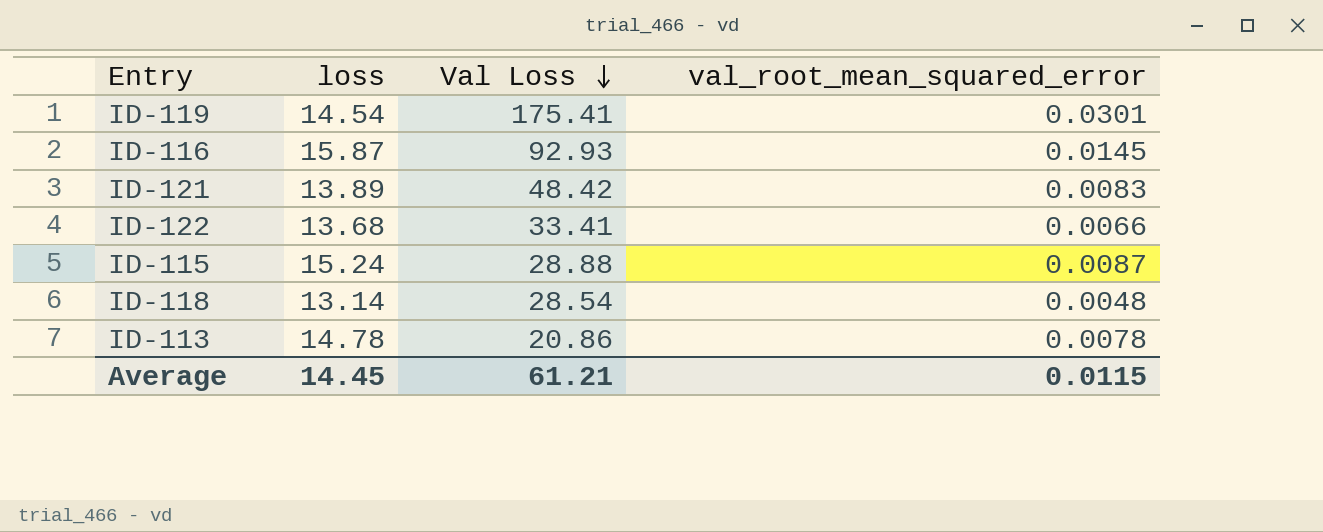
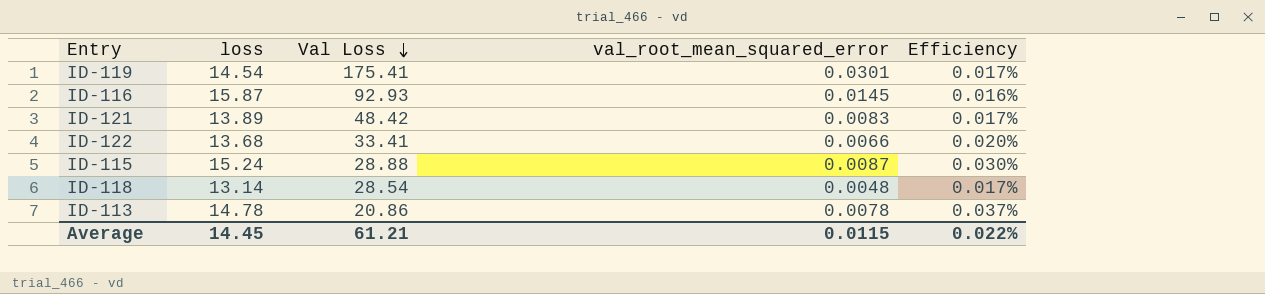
column Efficiency | formula: none -> [val_root_mean_squared_error] / [Val Loss]

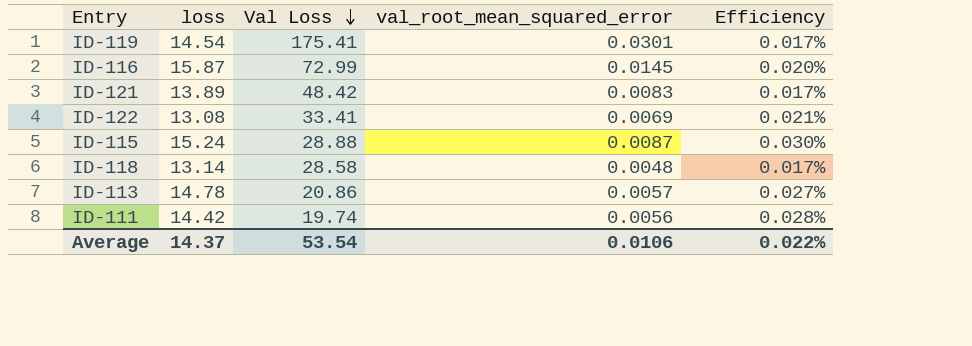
ID-116 | Val Loss: 92.93 -> 72.99
ID-116 | Efficiency: 0.016% -> 0.020%
ID-122 | loss: 13.68 -> 13.08
ID-122 | val_root_mean_squared_error: 0.0066 -> 0.0069
ID-122 | Efficiency: 0.020% -> 0.021%
ID-118 | Val Loss: 28.54 -> 28.58
ID-113 | val_root_mean_squared_error: 0.0078 -> 0.0057
ID-113 | Efficiency: 0.037% -> 0.027%
row ID-111: none -> 14.42 | 19.74 | 0.0056 | 0.028%
Average | loss: 14.45 -> 14.37
Average | Val Loss: 61.21 -> 53.54
Average | val_root_mean_squared_error: 0.0115 -> 0.0106

